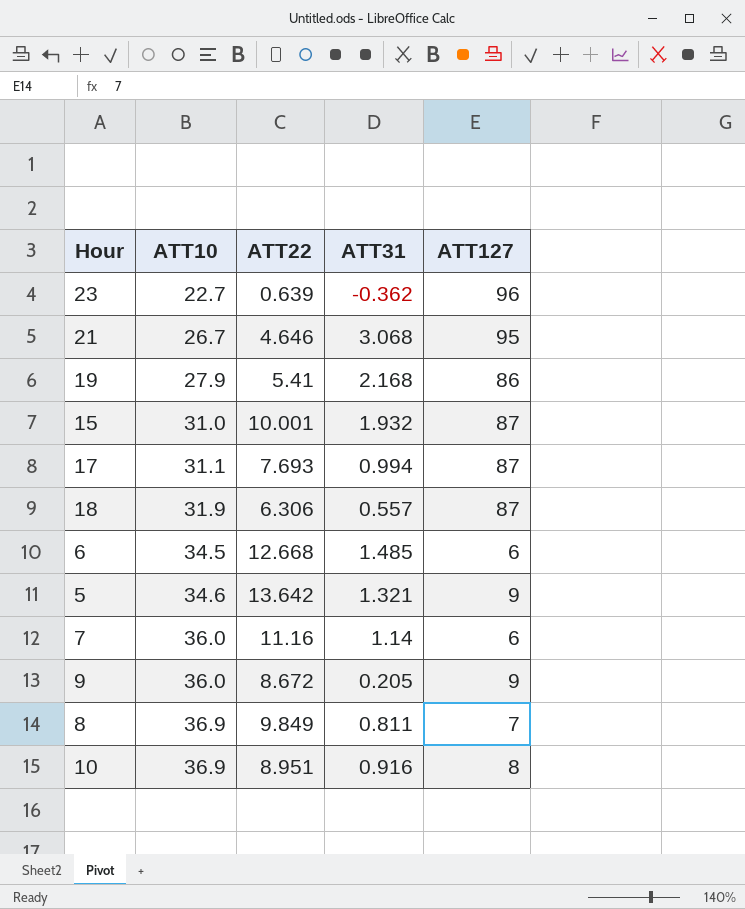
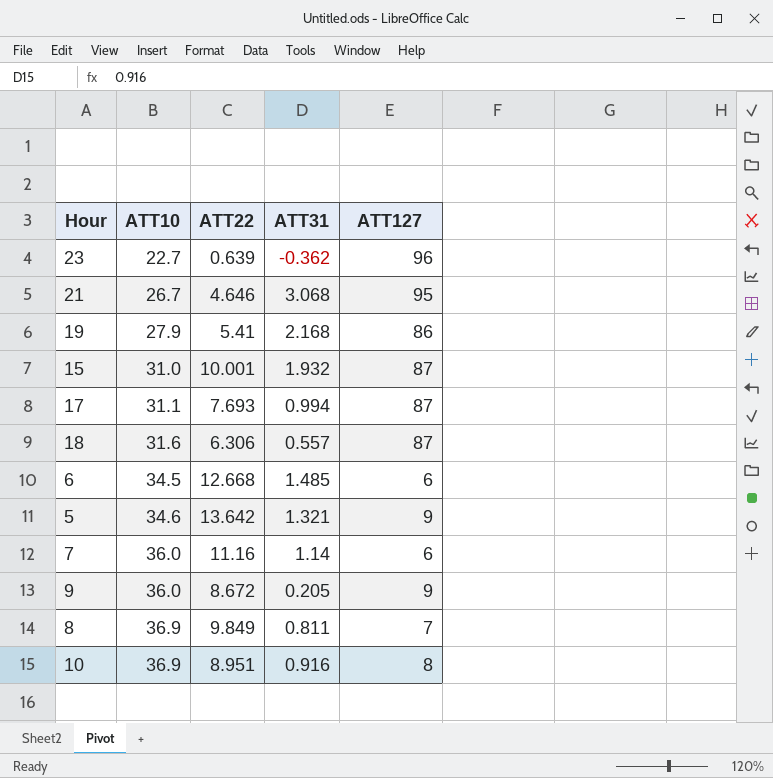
18 | ATT10: 31.9 -> 31.6

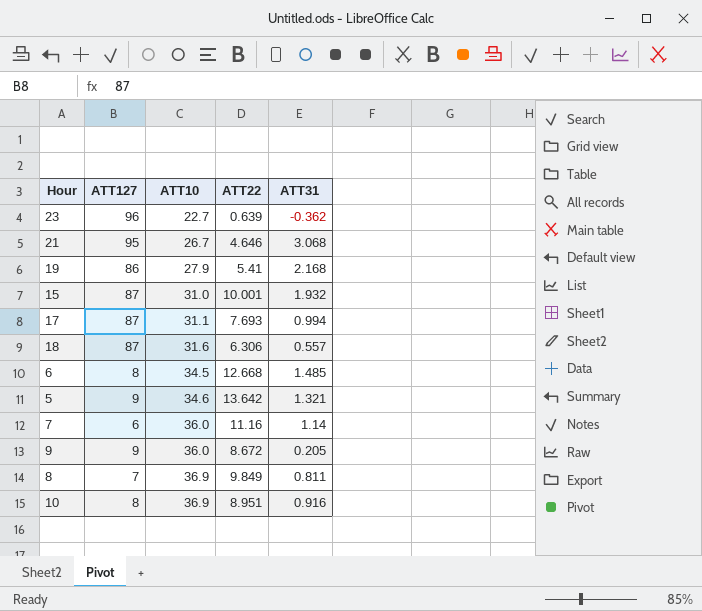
column ATT127 | position: 5 -> 2
6 | ATT127: 6 -> 8

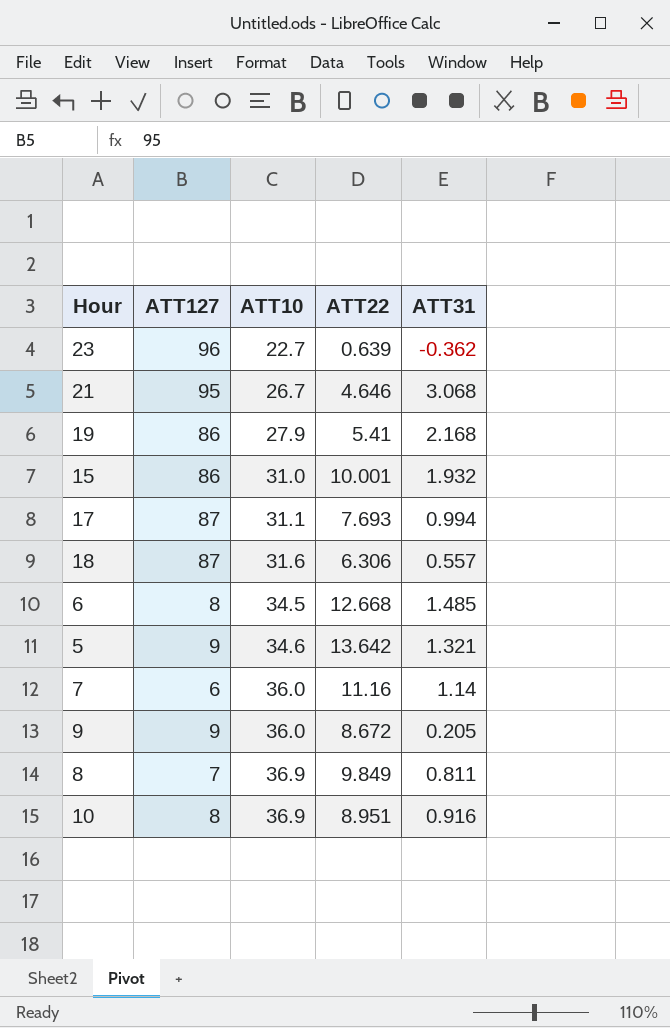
15 | ATT127: 87 -> 86

